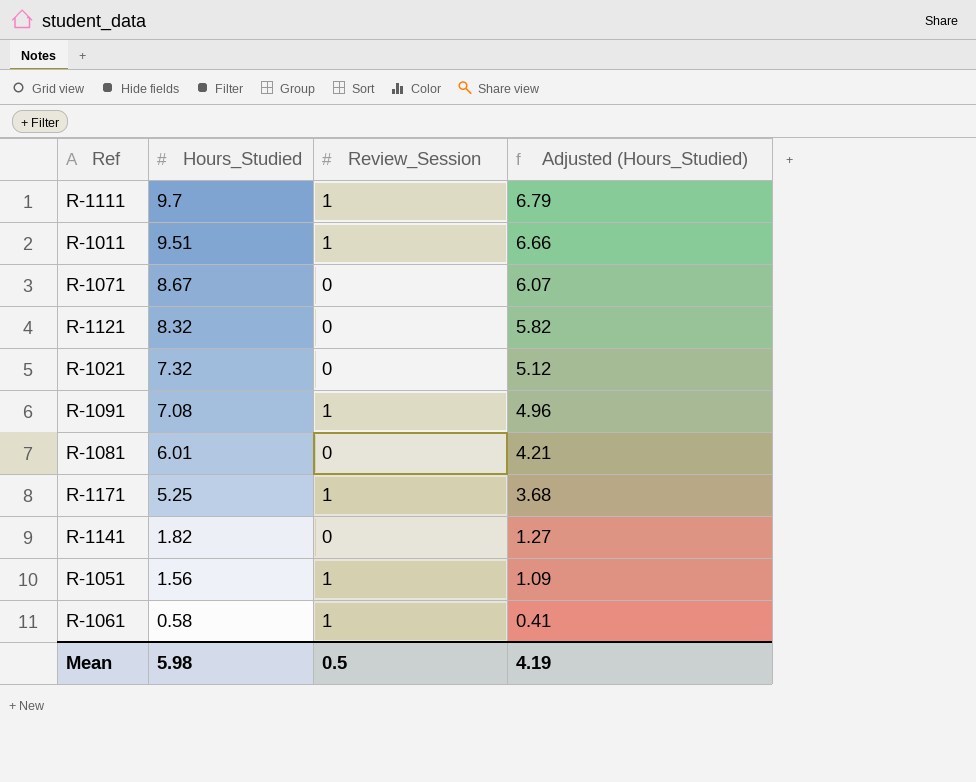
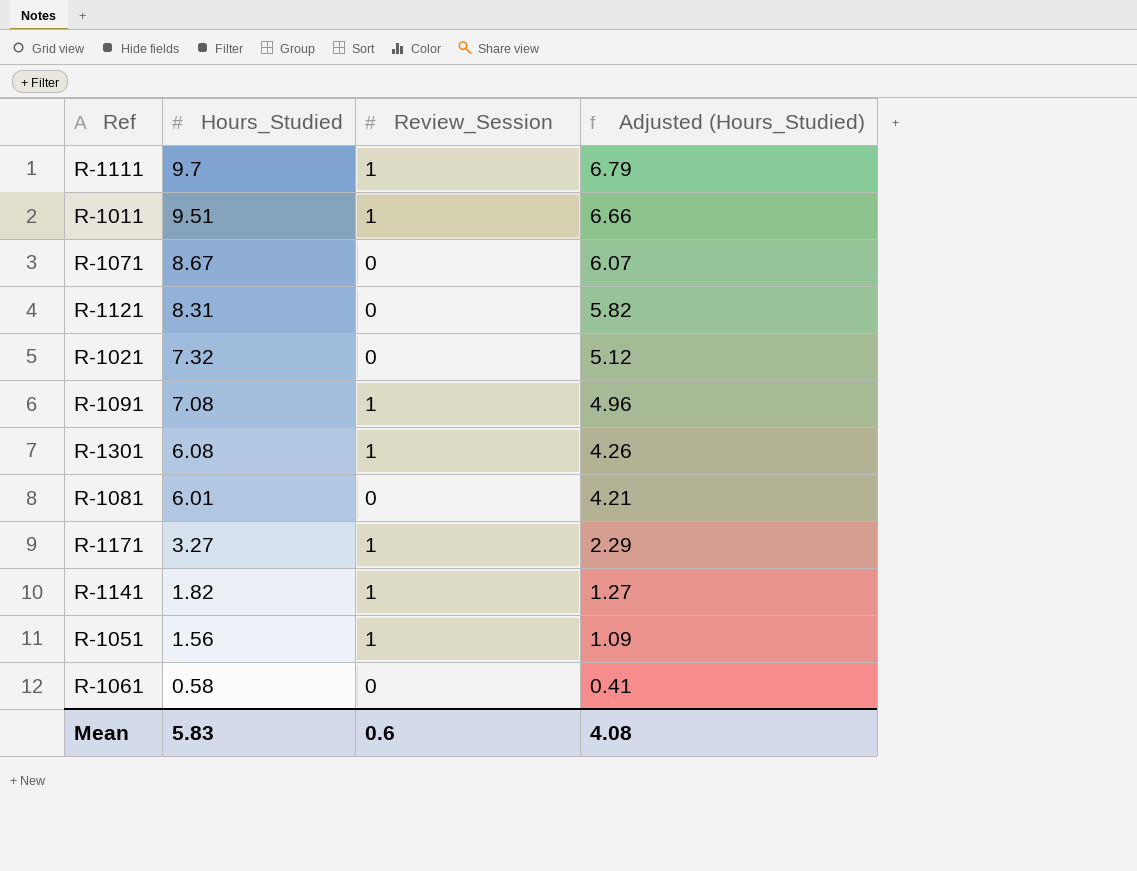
R-1121 | Hours_Studied: 8.32 -> 8.31
row R-1301: none -> 6.08 | 1 | 4.26
R-1171 | Hours_Studied: 5.25 -> 3.27
R-1171 | Adjusted (Hours_Studied): 3.68 -> 2.29
R-1141 | Review_Session: 0 -> 1
R-1061 | Review_Session: 1 -> 0
Mean | Hours_Studied: 5.98 -> 5.83
Mean | Review_Session: 0.5 -> 0.6
Mean | Adjusted (Hours_Studied): 4.19 -> 4.08

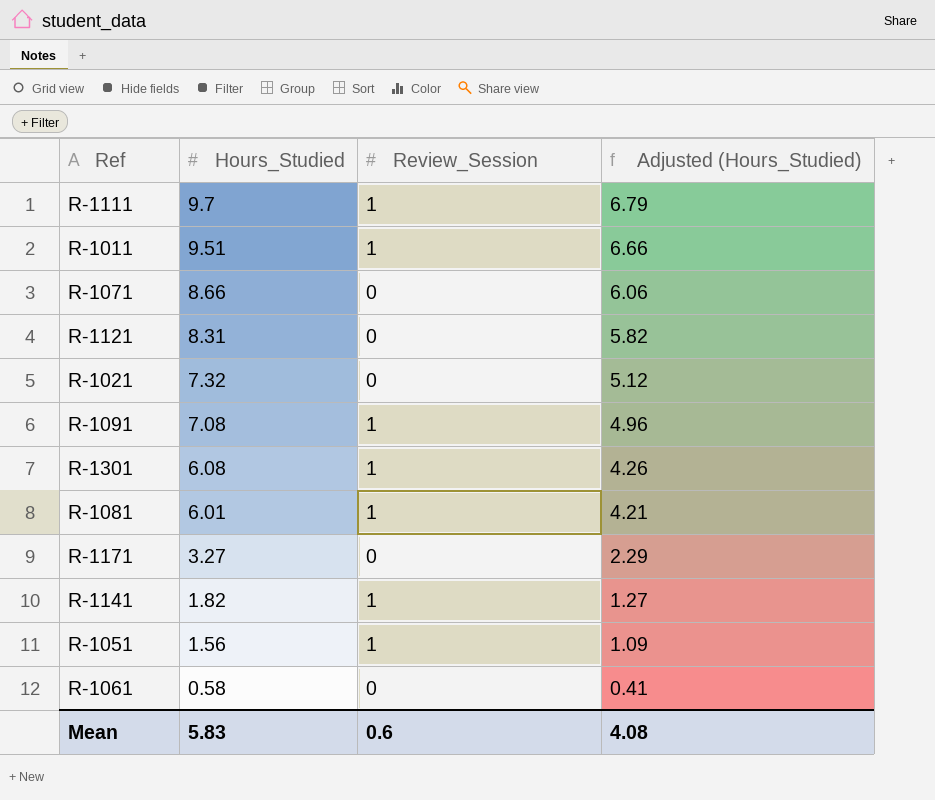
R-1071 | Hours_Studied: 8.67 -> 8.66
R-1071 | Adjusted (Hours_Studied): 6.07 -> 6.06
R-1081 | Review_Session: 0 -> 1
R-1171 | Review_Session: 1 -> 0

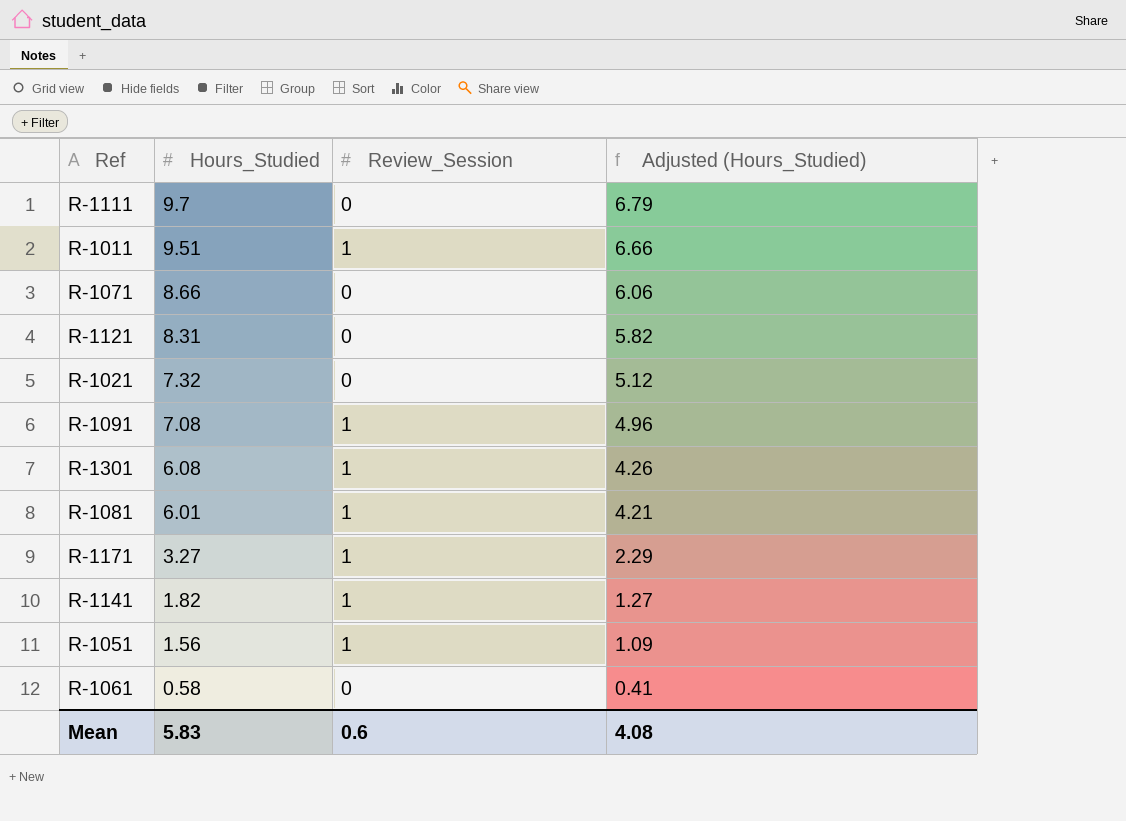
R-1111 | Review_Session: 1 -> 0
R-1171 | Review_Session: 0 -> 1

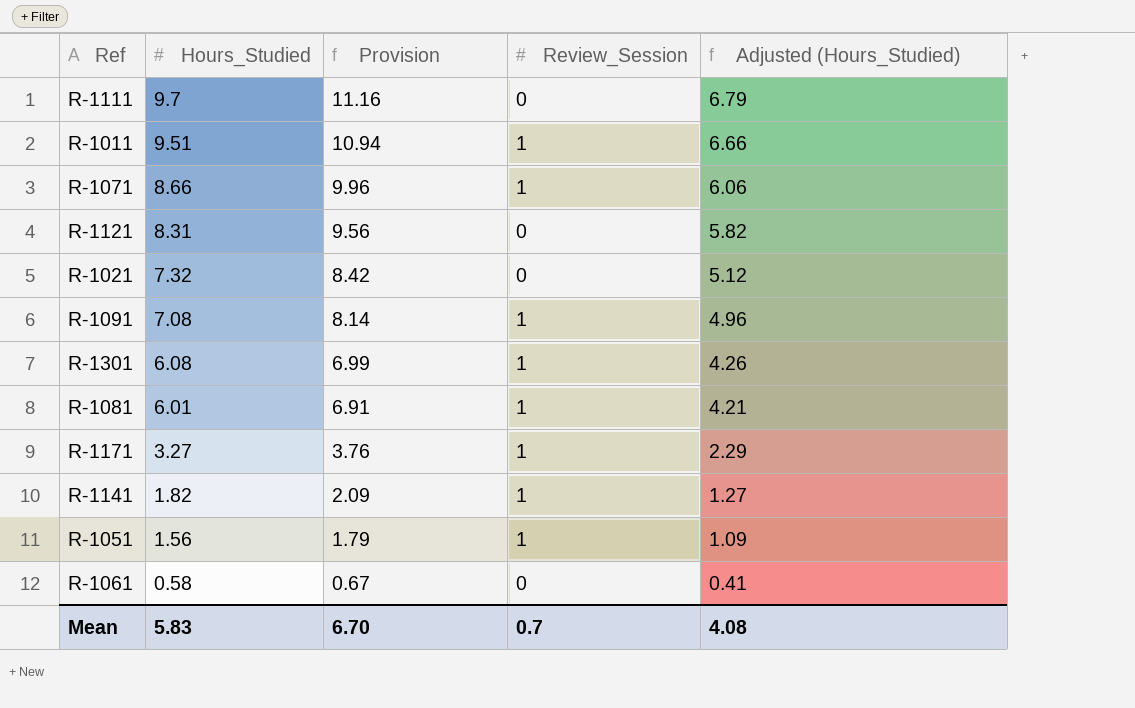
column Provision | formula: none -> [Hours_Studied] * 1.15
R-1071 | Review_Session: 0 -> 1
Mean | Review_Session: 0.6 -> 0.7

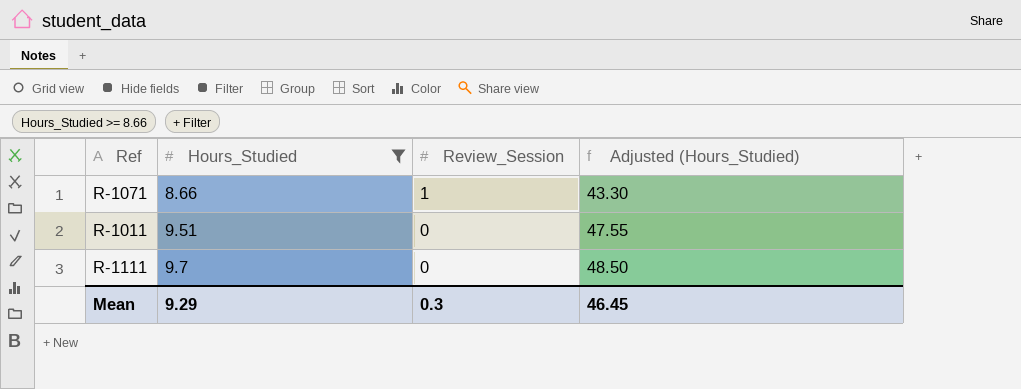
filter: none -> Hours_Studied >= 8.66
row order: Hours_Studied descending -> Hours_Studied ascending
column Provision | formula: [Hours_Studied] * 1.15 -> none
column Adjusted (Hours_Studied) | formula: [Hours_Studied] * 0.7 -> [Hours_Studied] * 5
R-1011 | Review_Session: 1 -> 0
Mean | Hours_Studied: 5.83 -> 9.29
Mean | Review_Session: 0.7 -> 0.3
Mean | Adjusted (Hours_Studied): 4.08 -> 46.45

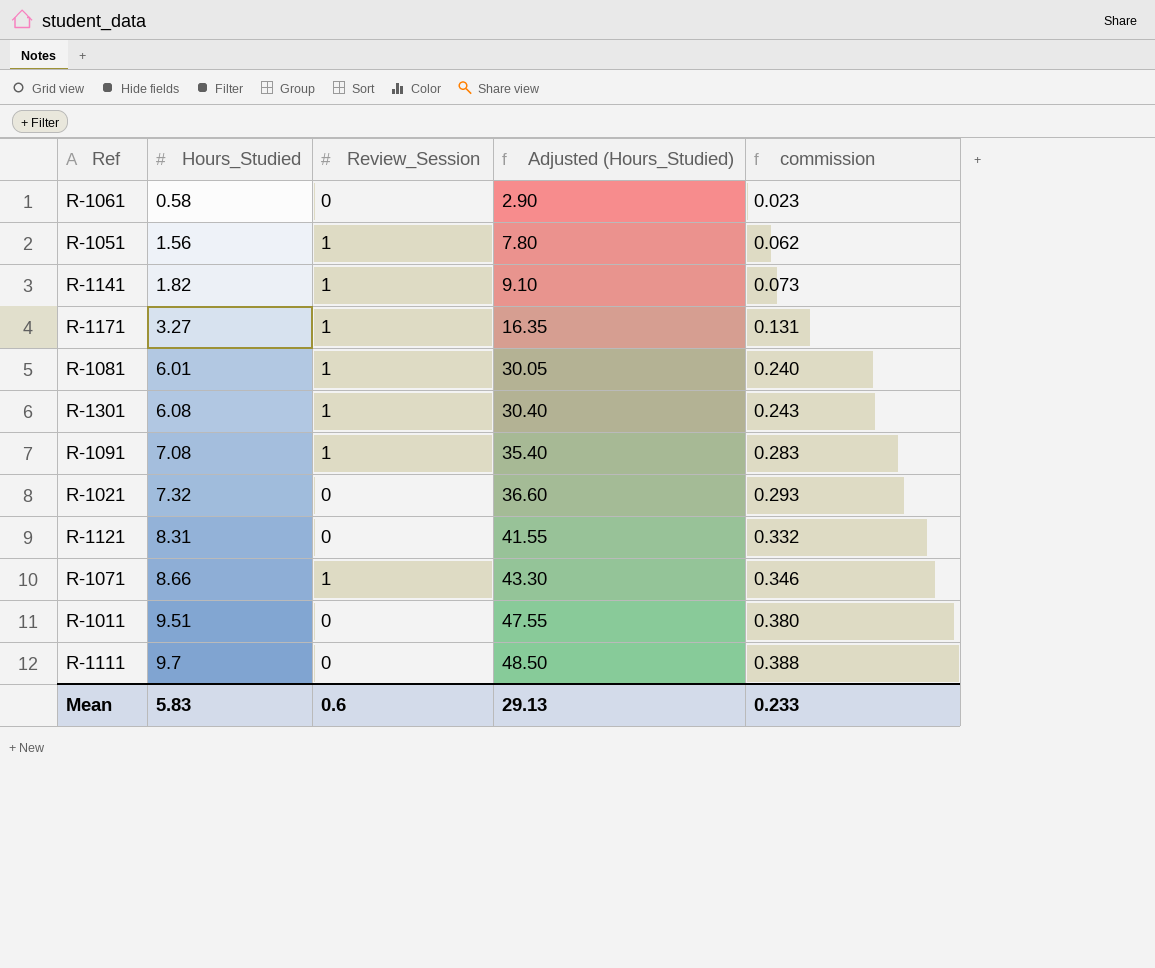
filter: Hours_Studied >= 8.66 -> none
column commission | formula: none -> [Hours_Studied] * 0.04
Mean | Hours_Studied: 9.29 -> 5.83
Mean | Review_Session: 0.3 -> 0.6
Mean | Adjusted (Hours_Studied): 46.45 -> 29.13

